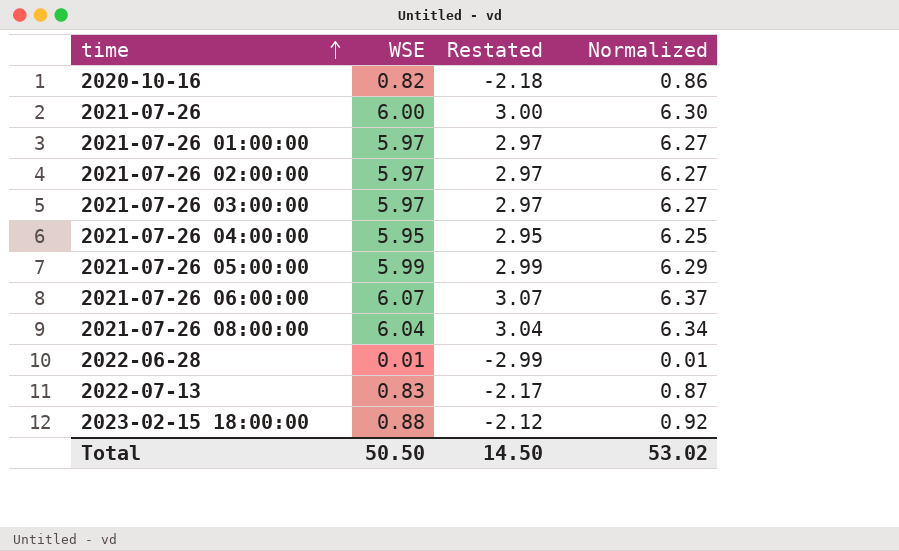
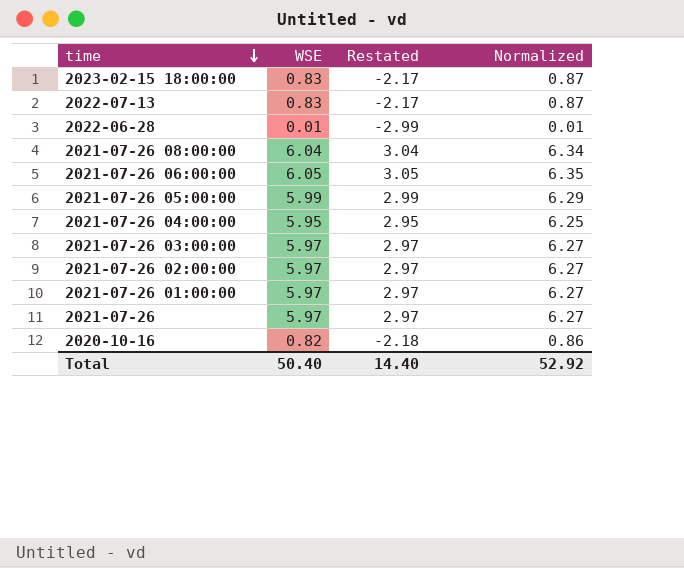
row order: time ascending -> time descending
2023-02-15 18:00:00 | WSE: 0.88 -> 0.83
2023-02-15 18:00:00 | Restated: -2.12 -> -2.17
2023-02-15 18:00:00 | Normalized: 0.92 -> 0.87
2021-07-26 06:00:00 | WSE: 6.07 -> 6.05
2021-07-26 06:00:00 | Restated: 3.07 -> 3.05
2021-07-26 06:00:00 | Normalized: 6.37 -> 6.35
2021-07-26 | WSE: 6.00 -> 5.97
2021-07-26 | Restated: 3.00 -> 2.97
2021-07-26 | Normalized: 6.30 -> 6.27
Total | WSE: 50.50 -> 50.40
Total | Restated: 14.50 -> 14.40
Total | Normalized: 53.02 -> 52.92

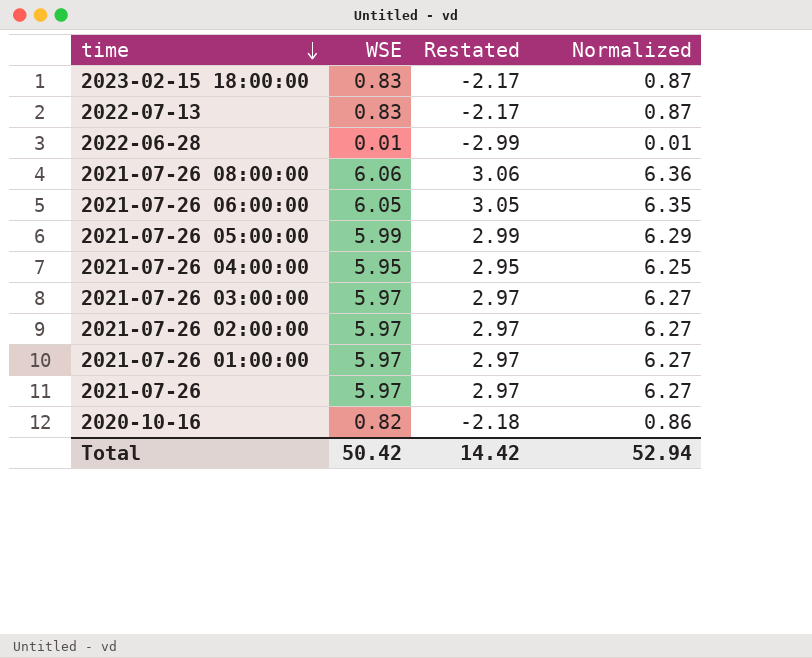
2021-07-26 08:00:00 | WSE: 6.04 -> 6.06
2021-07-26 08:00:00 | Restated: 3.04 -> 3.06
2021-07-26 08:00:00 | Normalized: 6.34 -> 6.36
Total | WSE: 50.40 -> 50.42
Total | Restated: 14.40 -> 14.42
Total | Normalized: 52.92 -> 52.94

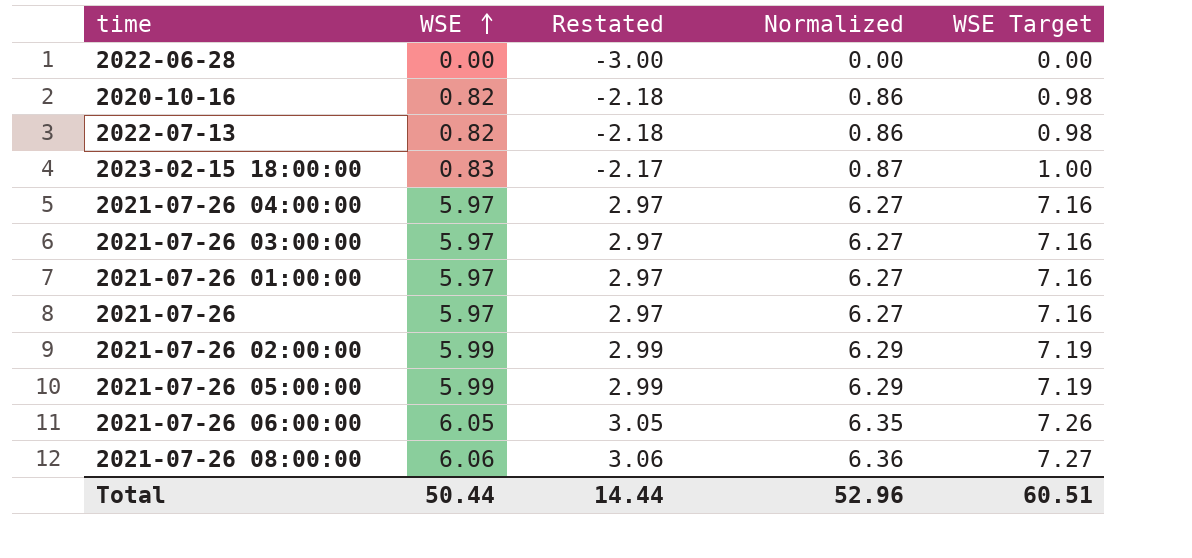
row order: time descending -> WSE ascending
column WSE Target | formula: none -> [WSE] * 1.2
2022-06-28 | WSE: 0.01 -> 0.00
2022-06-28 | Restated: -2.99 -> -3.00
2022-06-28 | Normalized: 0.01 -> 0.00
2022-07-13 | WSE: 0.83 -> 0.82
2022-07-13 | Restated: -2.17 -> -2.18
2022-07-13 | Normalized: 0.87 -> 0.86
2021-07-26 04:00:00 | WSE: 5.95 -> 5.97
2021-07-26 04:00:00 | Restated: 2.95 -> 2.97
2021-07-26 04:00:00 | Normalized: 6.25 -> 6.27
2021-07-26 02:00:00 | WSE: 5.97 -> 5.99
2021-07-26 02:00:00 | Restated: 2.97 -> 2.99
2021-07-26 02:00:00 | Normalized: 6.27 -> 6.29
Total | WSE: 50.42 -> 50.44
Total | Restated: 14.42 -> 14.44
Total | Normalized: 52.94 -> 52.96

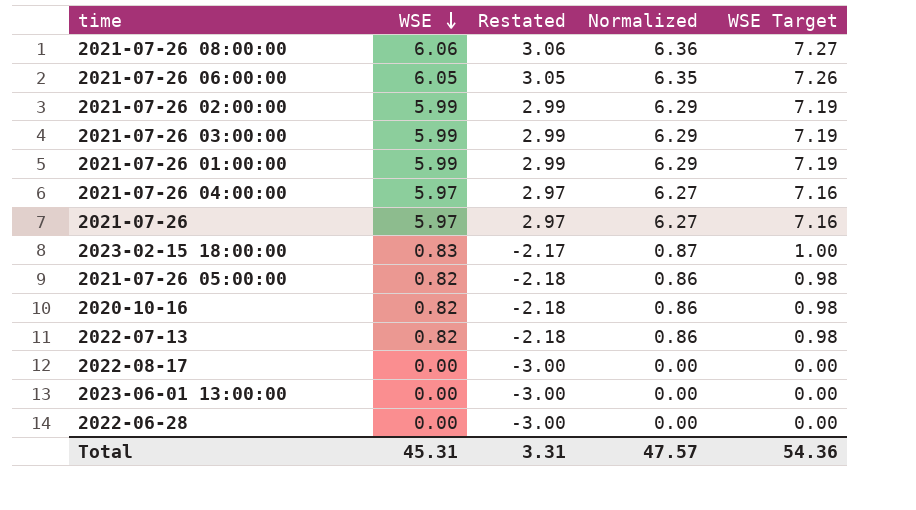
row order: WSE ascending -> WSE descending
2021-07-26 03:00:00 | WSE: 5.97 -> 5.99
2021-07-26 03:00:00 | Restated: 2.97 -> 2.99
2021-07-26 03:00:00 | Normalized: 6.27 -> 6.29
2021-07-26 03:00:00 | WSE Target: 7.16 -> 7.19
2021-07-26 01:00:00 | WSE: 5.97 -> 5.99
2021-07-26 01:00:00 | Restated: 2.97 -> 2.99
2021-07-26 01:00:00 | Normalized: 6.27 -> 6.29
2021-07-26 01:00:00 | WSE Target: 7.16 -> 7.19
2021-07-26 05:00:00 | WSE: 5.99 -> 0.82
2021-07-26 05:00:00 | Restated: 2.99 -> -2.18
2021-07-26 05:00:00 | Normalized: 6.29 -> 0.86
2021-07-26 05:00:00 | WSE Target: 7.19 -> 0.98
row 2022-08-17: none -> 0.00 | -3.00 | 0.00 | 0.00
row 2023-06-01 13:00:00: none -> 0.00 | -3.00 | 0.00 | 0.00
Total | WSE: 50.44 -> 45.31
Total | Restated: 14.44 -> 3.31
Total | Normalized: 52.96 -> 47.57
Total | WSE Target: 60.51 -> 54.36

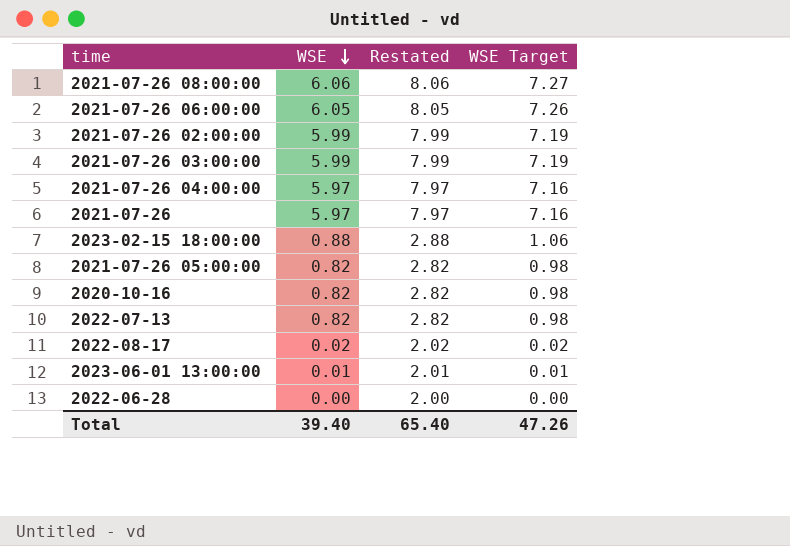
column Normalized | formula: [WSE] * 1.05 -> none
column Restated | formula: [WSE] - 3 -> [WSE] + 2
row 2021-07-26 01:00:00: 5.99 | 2.99 | 6.29 | 7.19 -> none
2023-02-15 18:00:00 | WSE: 0.83 -> 0.88
2023-02-15 18:00:00 | WSE Target: 1.00 -> 1.06
2022-08-17 | WSE: 0.00 -> 0.02
2022-08-17 | WSE Target: 0.00 -> 0.02
2023-06-01 13:00:00 | WSE: 0.00 -> 0.01
2023-06-01 13:00:00 | WSE Target: 0.00 -> 0.01
Total | WSE: 45.31 -> 39.40
Total | Restated: 3.31 -> 65.40
Total | WSE Target: 54.36 -> 47.26

